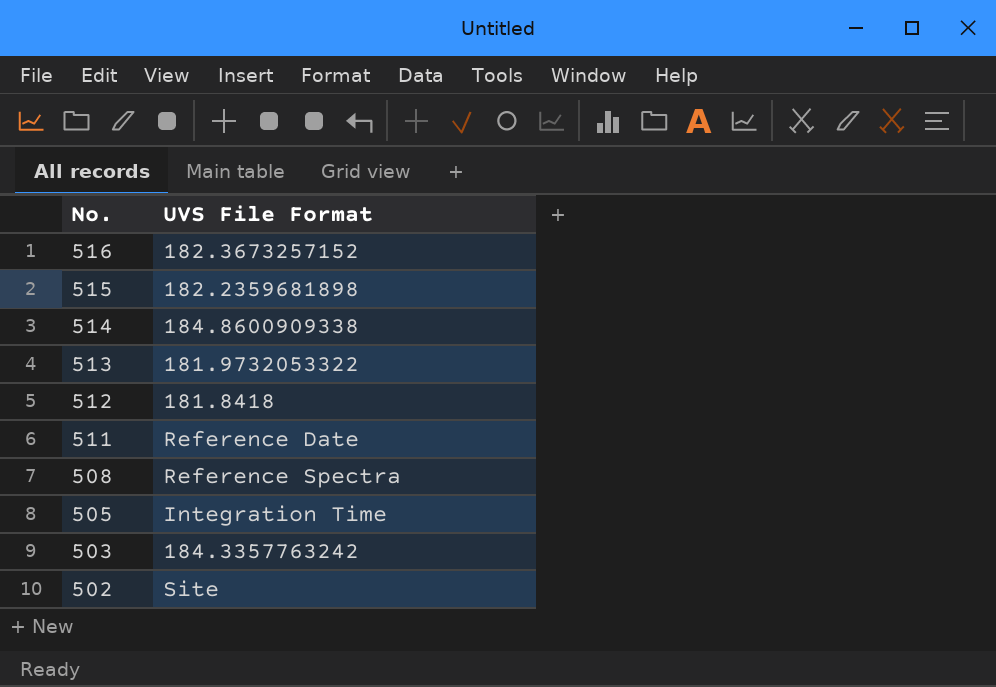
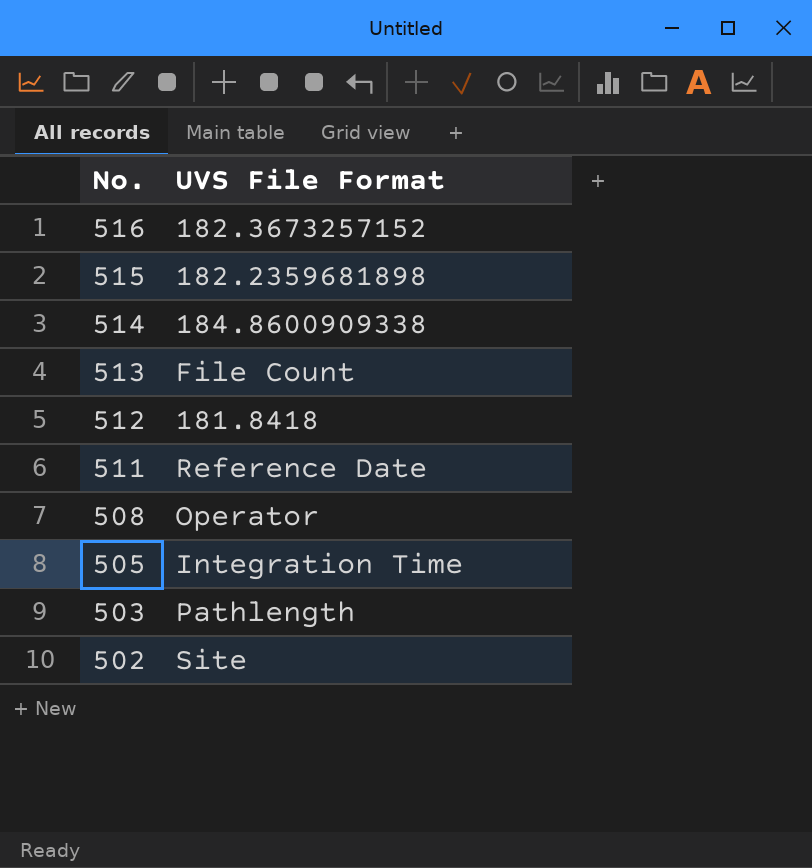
513 | UVS File Format: 181.9732053322 -> File Count
508 | UVS File Format: Reference Spectra -> Operator
503 | UVS File Format: 184.3357763242 -> Pathlength

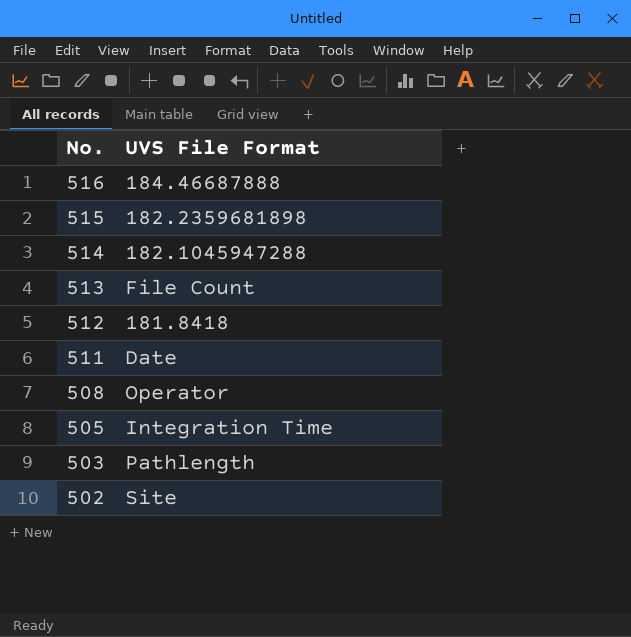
516 | UVS File Format: 182.3673257152 -> 184.46687888
514 | UVS File Format: 184.8600909338 -> 182.1045947288
511 | UVS File Format: Reference Date -> Date

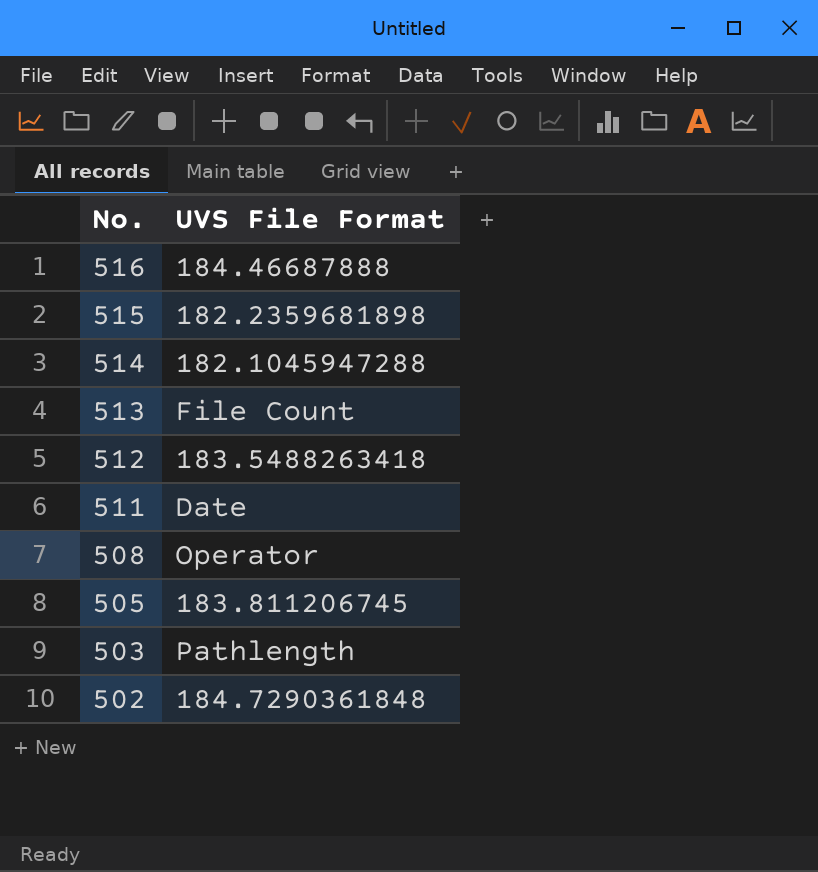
512 | UVS File Format: 181.8418 -> 183.5488263418
505 | UVS File Format: Integration Time -> 183.811206745
502 | UVS File Format: Site -> 184.7290361848

